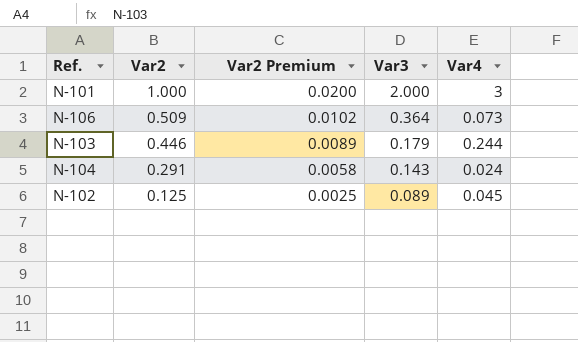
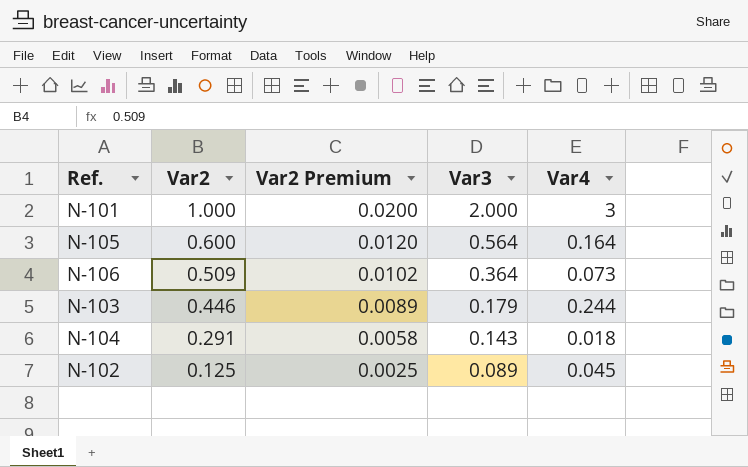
row N-105: none -> 0.600 | 0.0120 | 0.564 | 0.164
N-104 | Var4: 0.024 -> 0.018

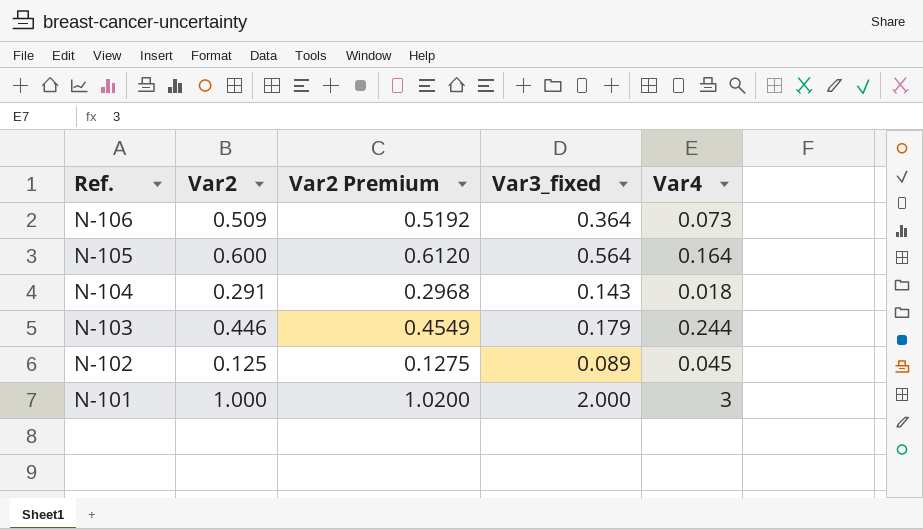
row order: Var2 descending -> Ref. descending
column Var2 Premium | formula: [Var2] * 0.02 -> [Var2] * 1.02
column name: Var3 -> Var3_fixed

